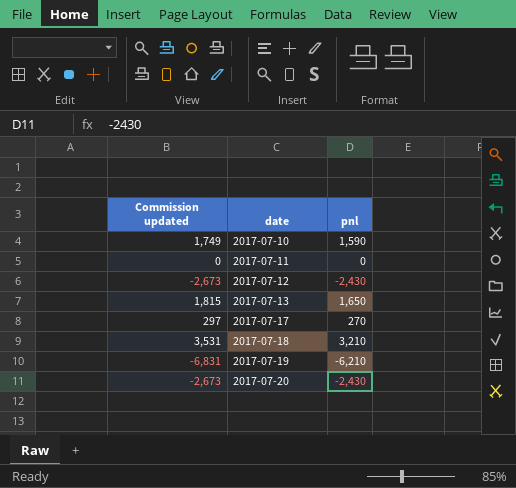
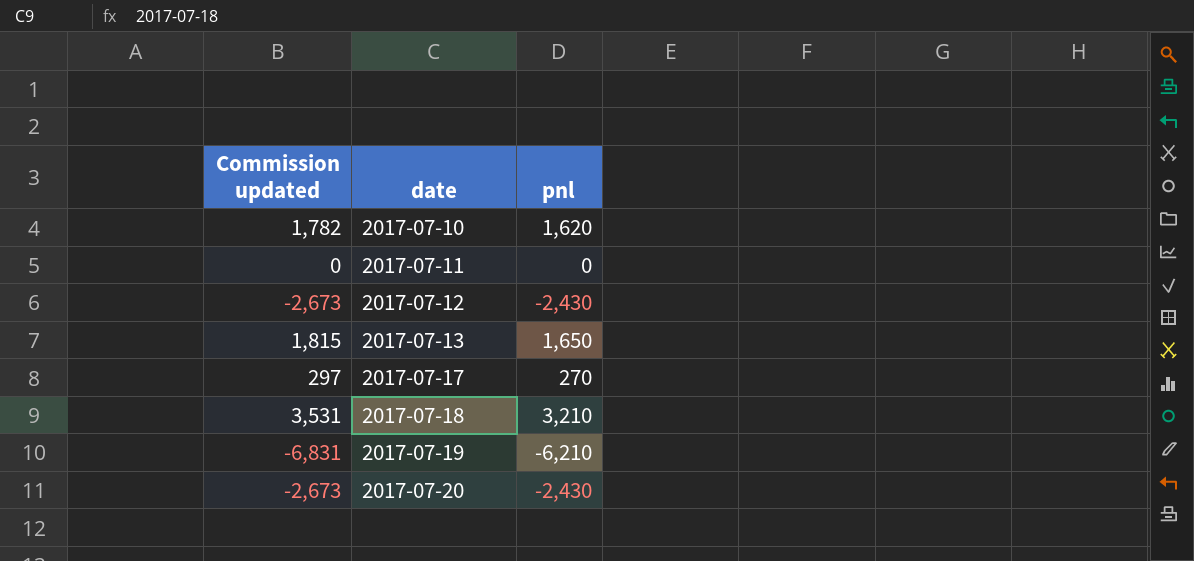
2017-07-10 | Commission updated: 1,749 -> 1,782
2017-07-10 | pnl: 1,590 -> 1,620

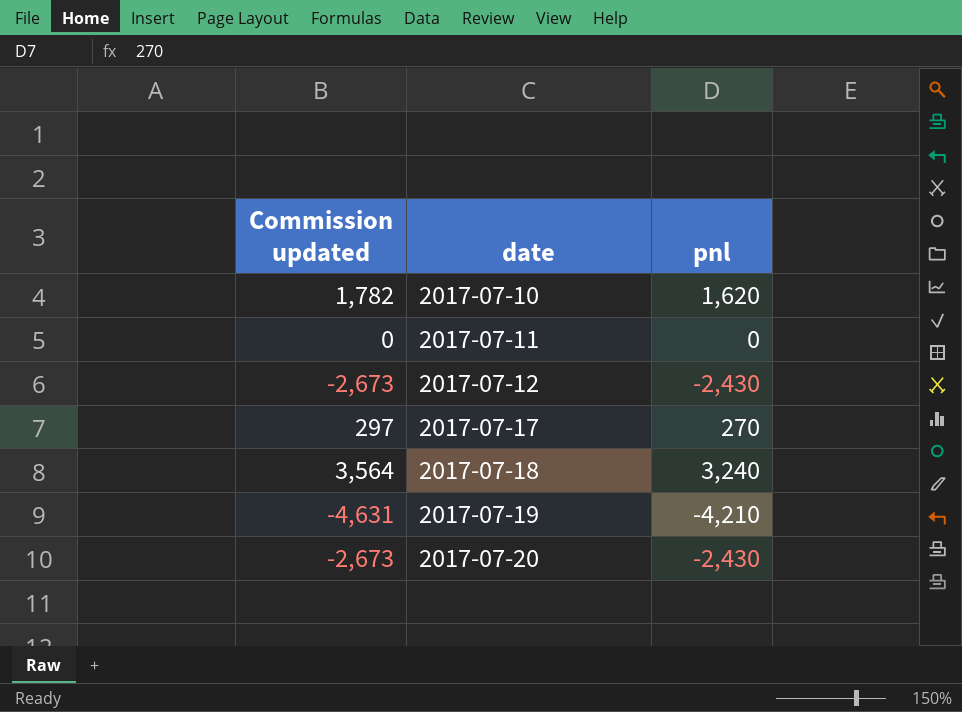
row 2017-07-13: 1,815 | 1,650 -> none
2017-07-18 | Commission updated: 3,531 -> 3,564
2017-07-18 | pnl: 3,210 -> 3,240
2017-07-19 | Commission updated: -6,831 -> -4,631
2017-07-19 | pnl: -6,210 -> -4,210

